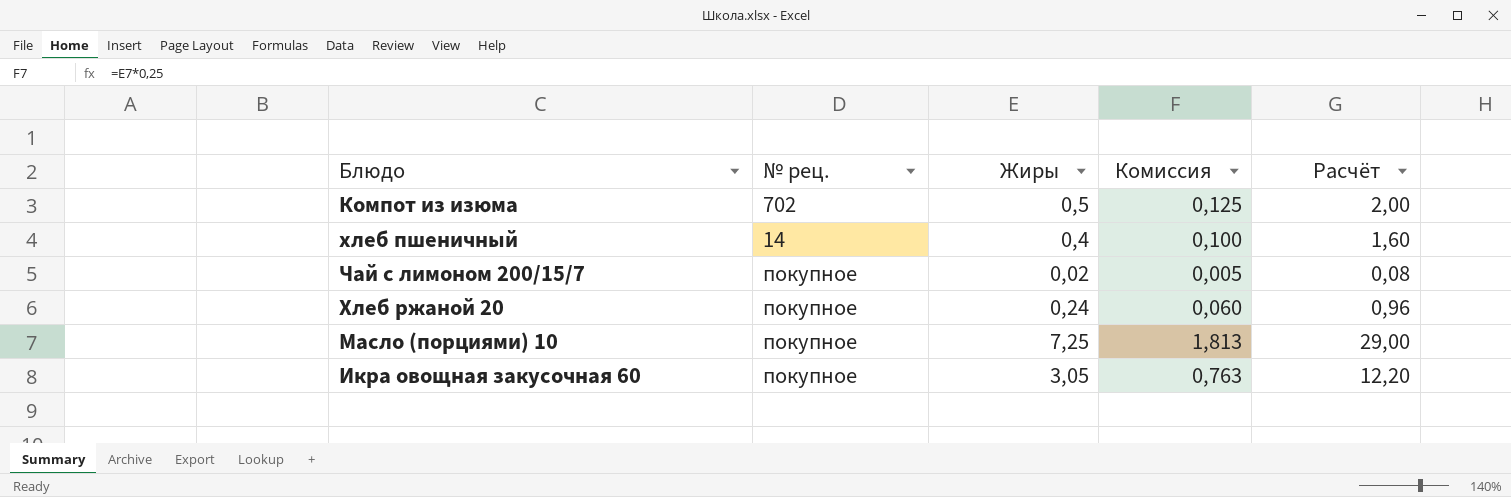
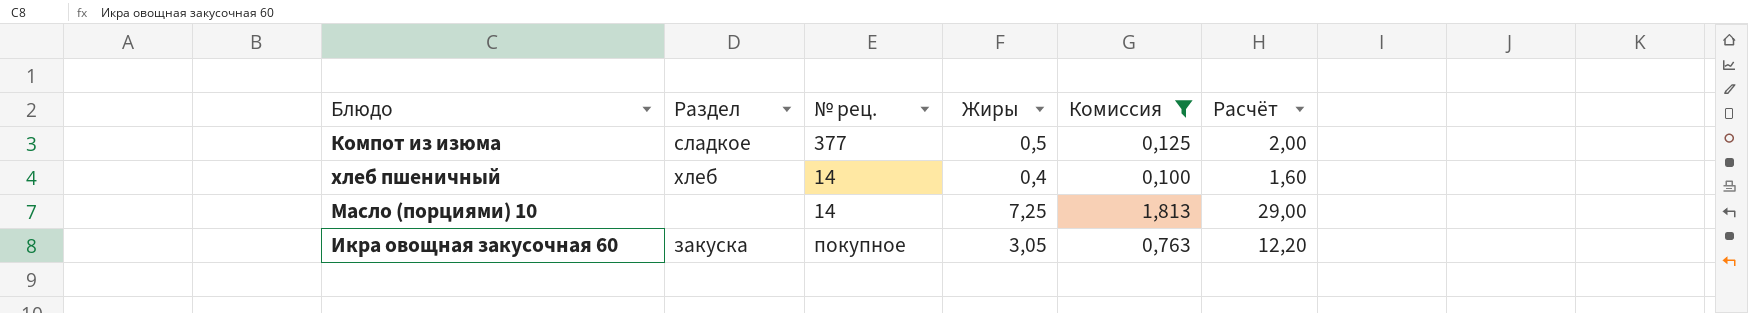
filter: none -> Комиссия >= 0,100
column Раздел | position: none -> 2
Компот из изюма | № рец.: 702 -> 377
Масло (порциями) 10 | № рец.: покупное -> 14

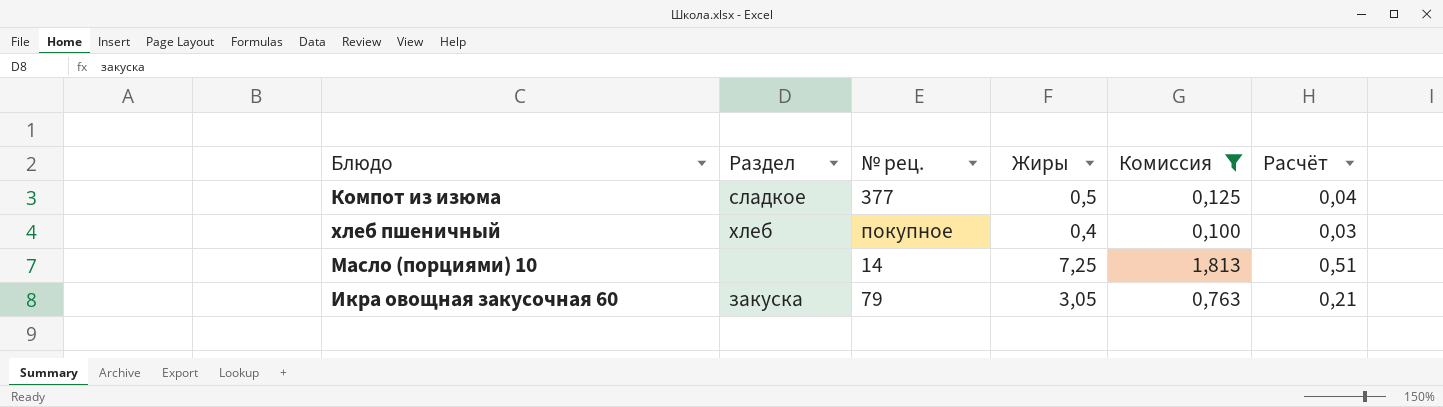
column Расчёт | formula: [Жиры] * 4 -> [Жиры] * 0,07
хлеб пшеничный | № рец.: 14 -> покупное
Икра овощная закусочная 60 | № рец.: покупное -> 79

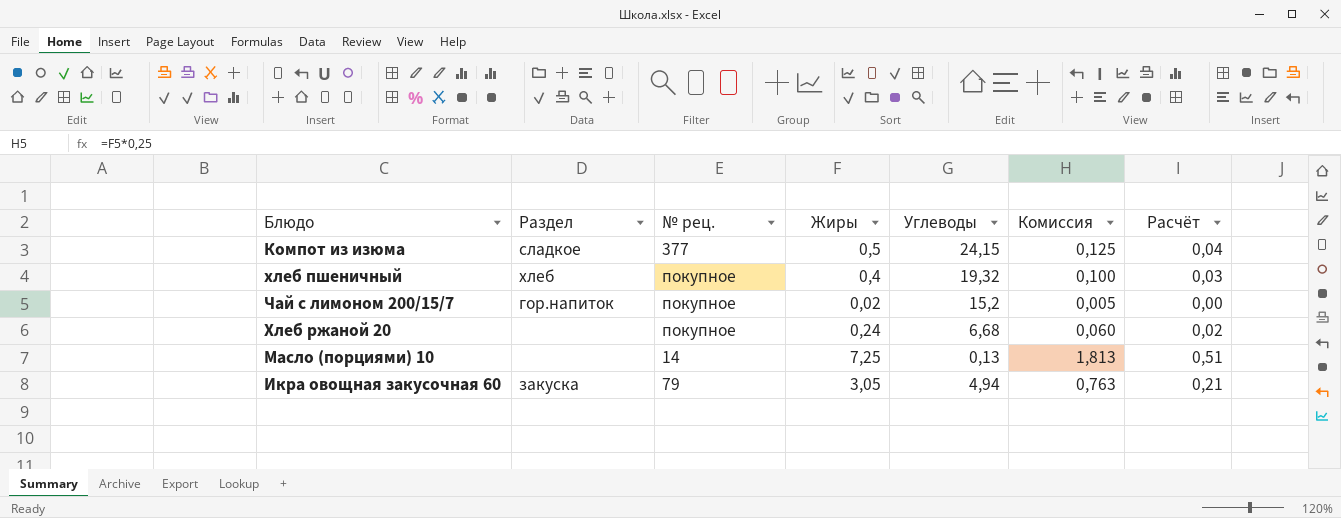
filter: Комиссия >= 0,100 -> none
column Углеводы | position: none -> 5

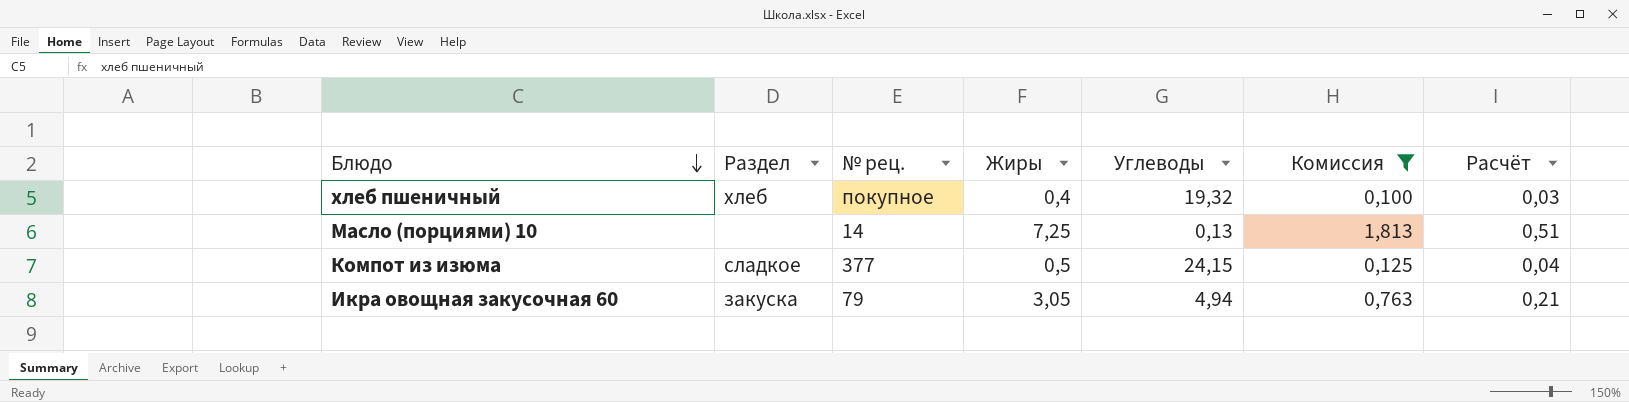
filter: none -> Комиссия >= 0,100
row order: none -> Блюдо descending

